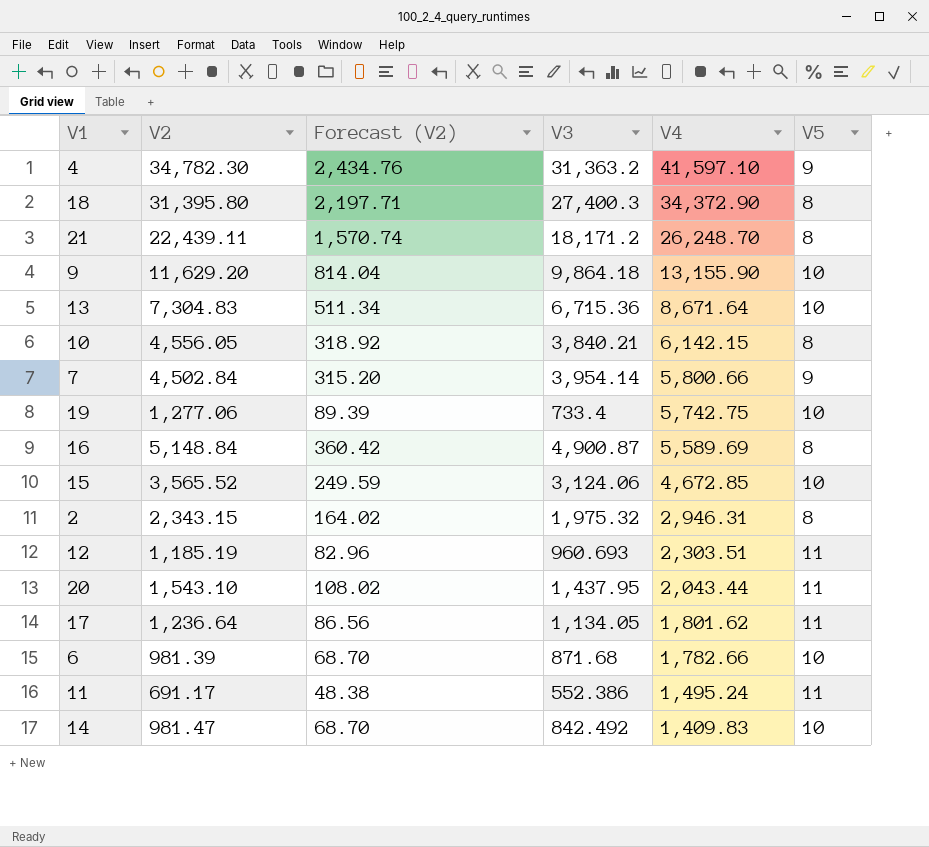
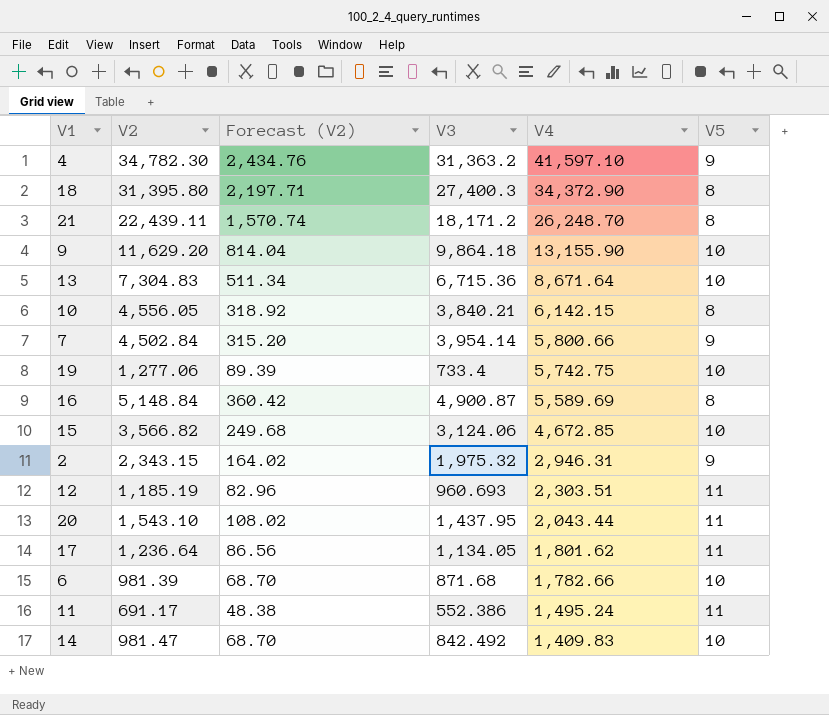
15 | V2: 3,565.52 -> 3,566.82
15 | Forecast (V2): 249.59 -> 249.68
2 | V5: 8 -> 9

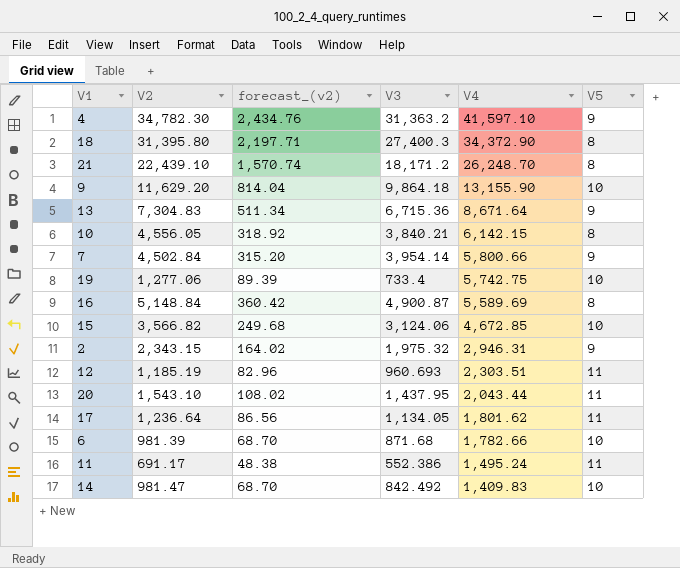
column name: Forecast (V2) -> forecast_(v2)
21 | V2: 22,439.11 -> 22,439.10
13 | V5: 10 -> 9

